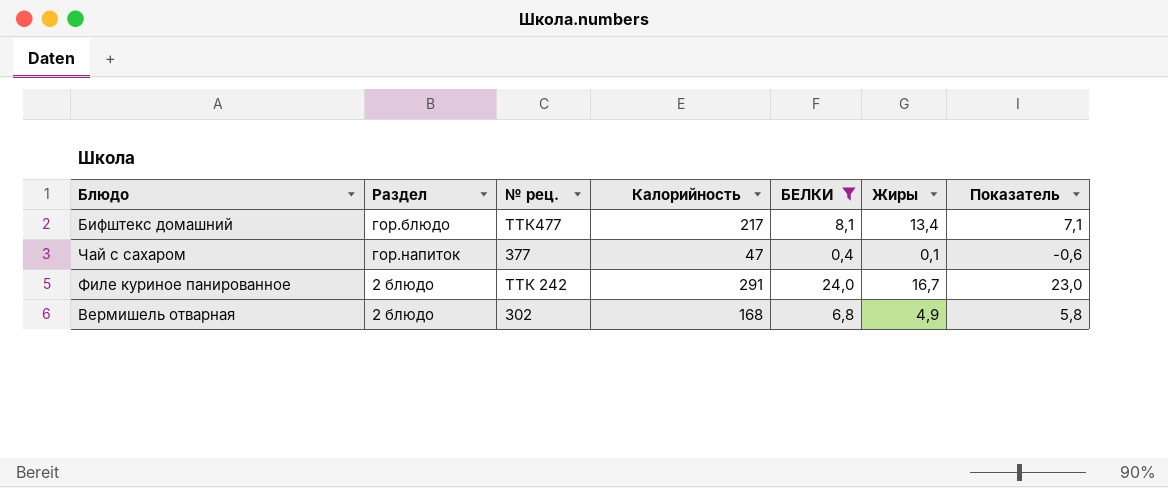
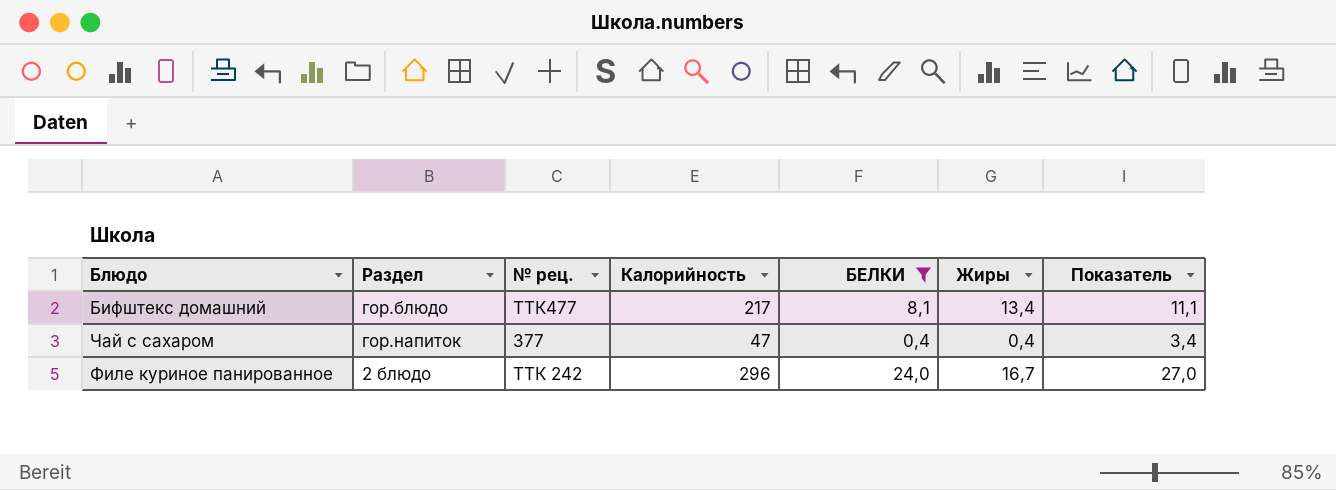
column Показатель | formula: [БЕЛКИ] - 1 -> [БЕЛКИ] + 3
row Вермишель отварная: 2 блюдо | 302 | 168 | 6,8 | 4,9 | 5,8 -> none
Чай с сахаром | Жиры: 0,1 -> 0,4
Филе куриное панированное | Калорийность: 291 -> 296

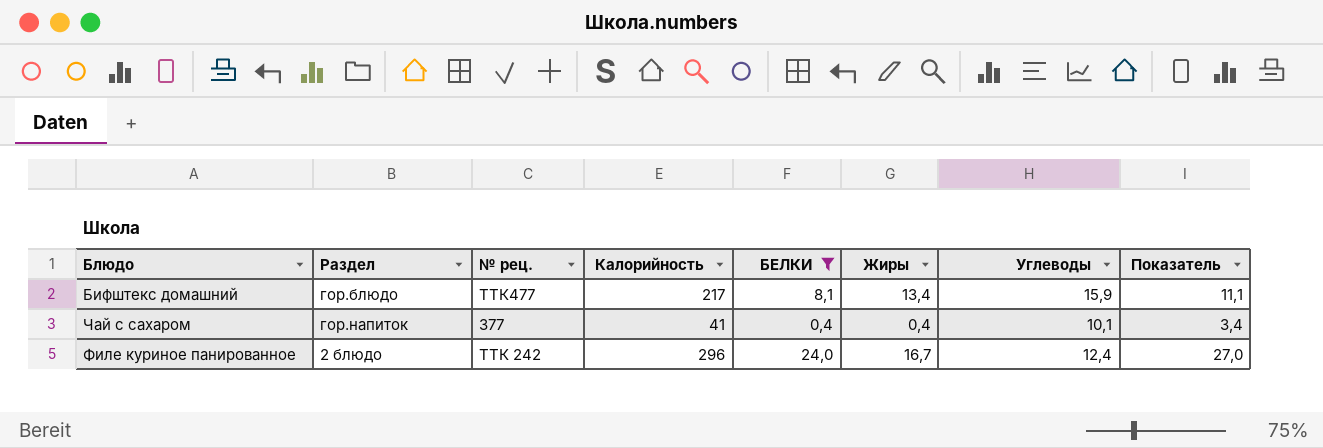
column Углеводы | position: none -> 7
Чай с сахаром | Калорийность: 47 -> 41

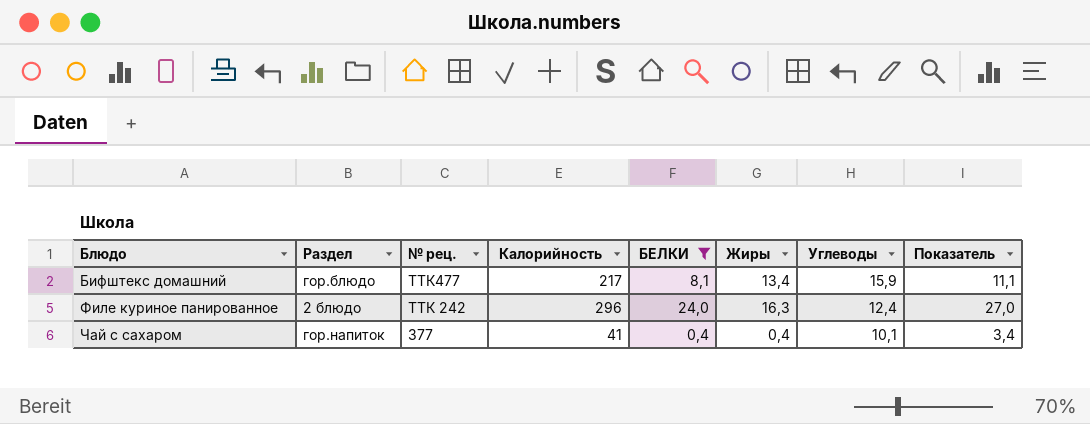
row order: none -> Блюдо ascending
Филе куриное панированное | Жиры: 16,7 -> 16,3

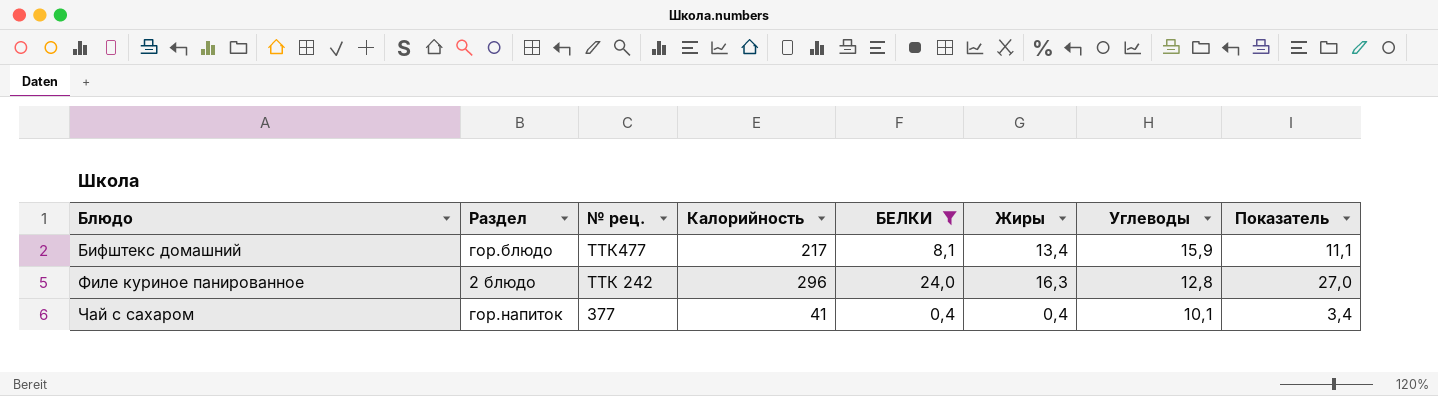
Филе куриное панированное | Углеводы: 12,4 -> 12,8

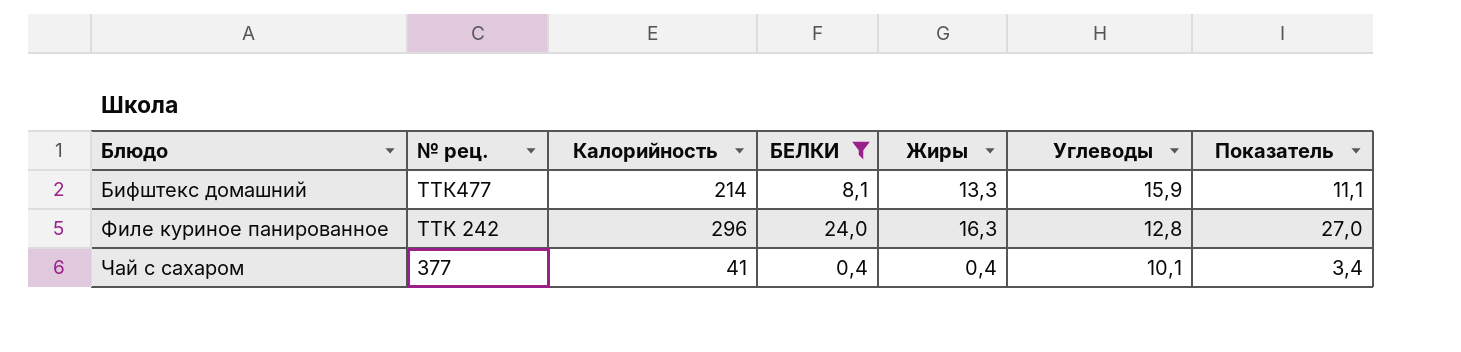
column Раздел | position: 2 -> none
Бифштекс домашний | Калорийность: 217 -> 214
Бифштекс домашний | Жиры: 13,4 -> 13,3

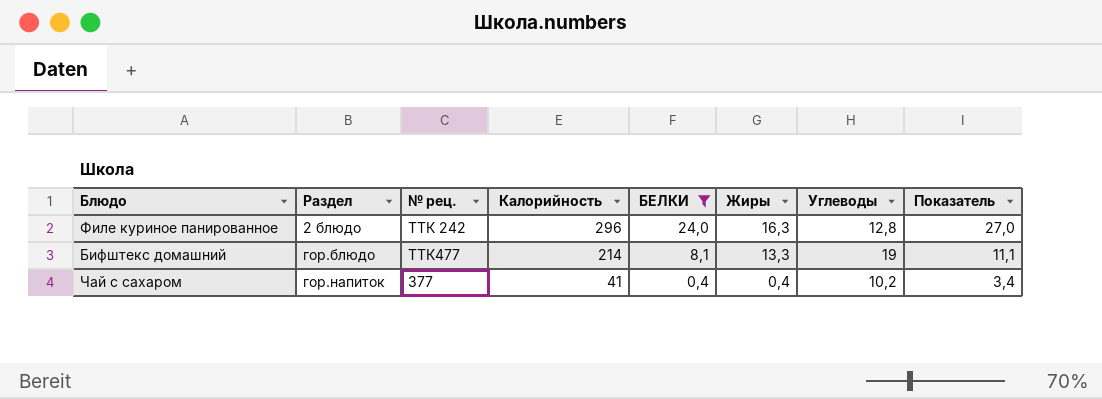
row order: Блюдо ascending -> Раздел ascending
column Раздел | position: none -> 2
Бифштекс домашний | Углеводы: 15,9 -> 19
Чай с сахаром | Углеводы: 10,1 -> 10,2

